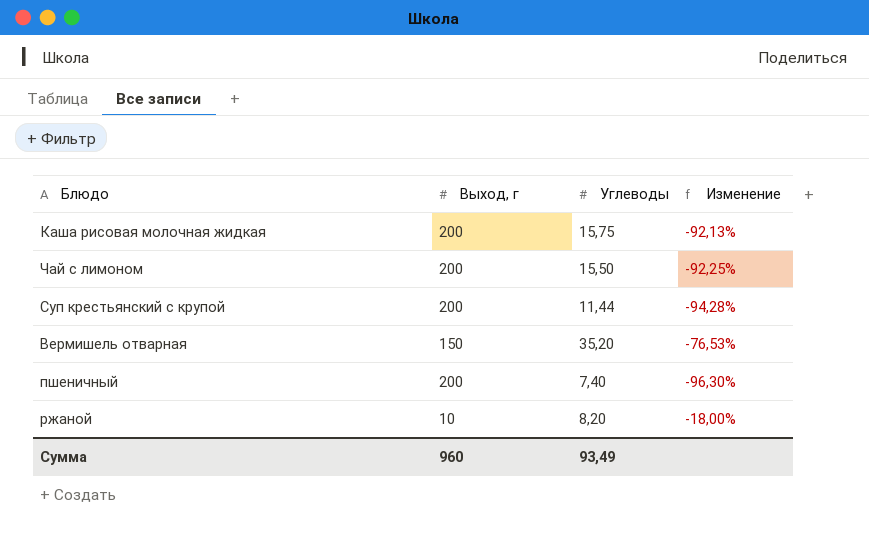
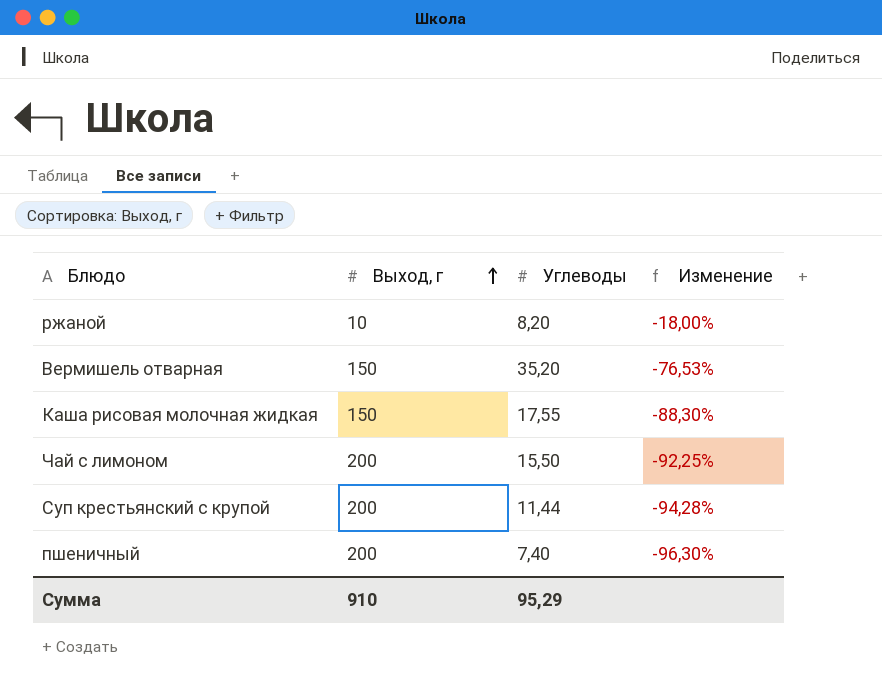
row order: none -> Выход, г ascending
Каша рисовая молочная жидкая | Выход, г: 200 -> 150
Каша рисовая молочная жидкая | Углеводы: 15,75 -> 17,55
Каша рисовая молочная жидкая | Изменение: -92,13% -> -88,30%
Сумма | Выход, г: 960 -> 910
Сумма | Углеводы: 93,49 -> 95,29

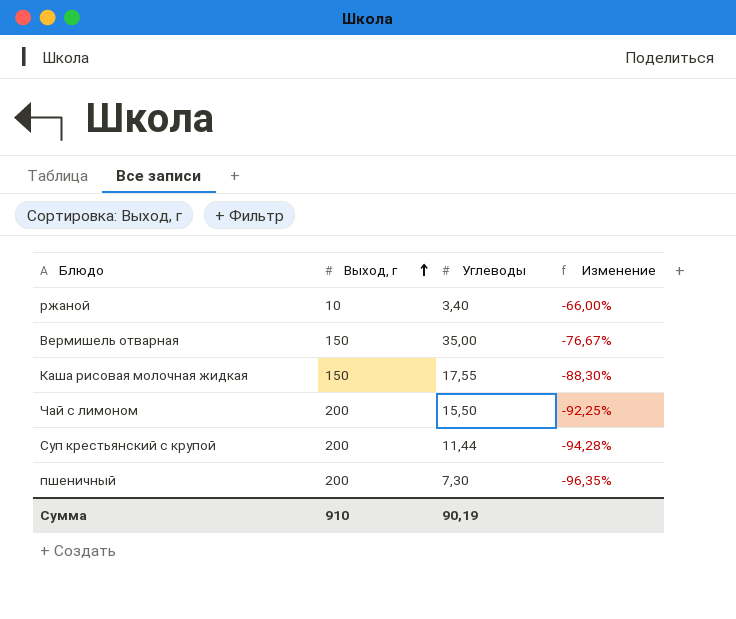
ржаной | Углеводы: 8,20 -> 3,40
ржаной | Изменение: -18,00% -> -66,00%
Вермишель отварная | Углеводы: 35,20 -> 35,00
Вермишель отварная | Изменение: -76,53% -> -76,67%
пшеничный | Углеводы: 7,40 -> 7,30
пшеничный | Изменение: -96,30% -> -96,35%
Сумма | Углеводы: 95,29 -> 90,19

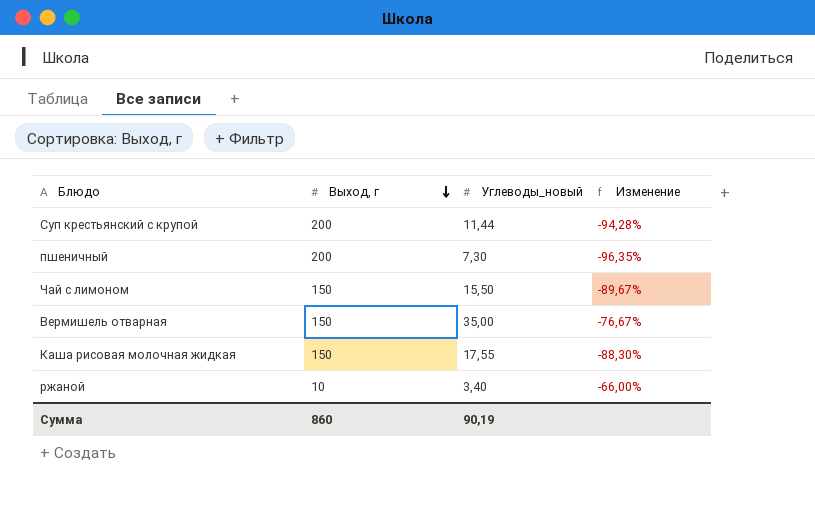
row order: Выход, г ascending -> Выход, г descending
column name: Углеводы -> Углеводы_новый
Чай с лимоном | Выход, г: 200 -> 150
Чай с лимоном | Изменение: -92,25% -> -89,67%
Сумма | Выход, г: 910 -> 860

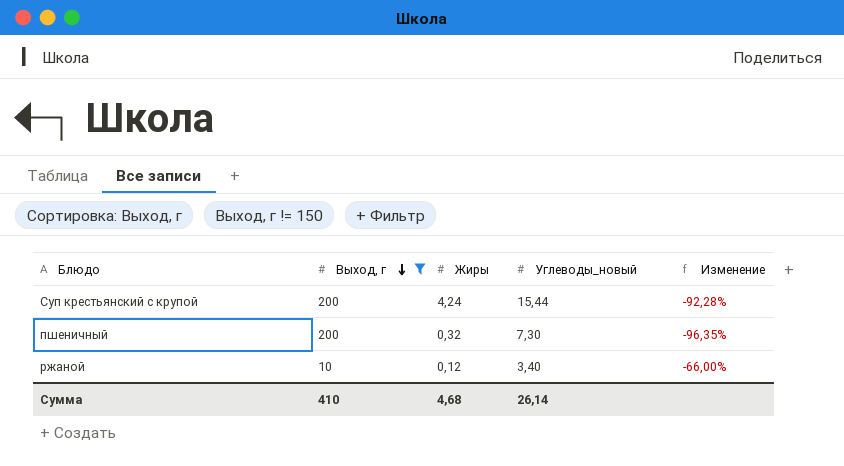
filter: none -> Выход, г != 150
column Жиры | position: none -> 3
Суп крестьянский с крупой | Углеводы_новый: 11,44 -> 15,44
Суп крестьянский с крупой | Изменение: -94,28% -> -92,28%
Сумма | Выход, г: 860 -> 410
Сумма | Углеводы_новый: 90,19 -> 26,14

